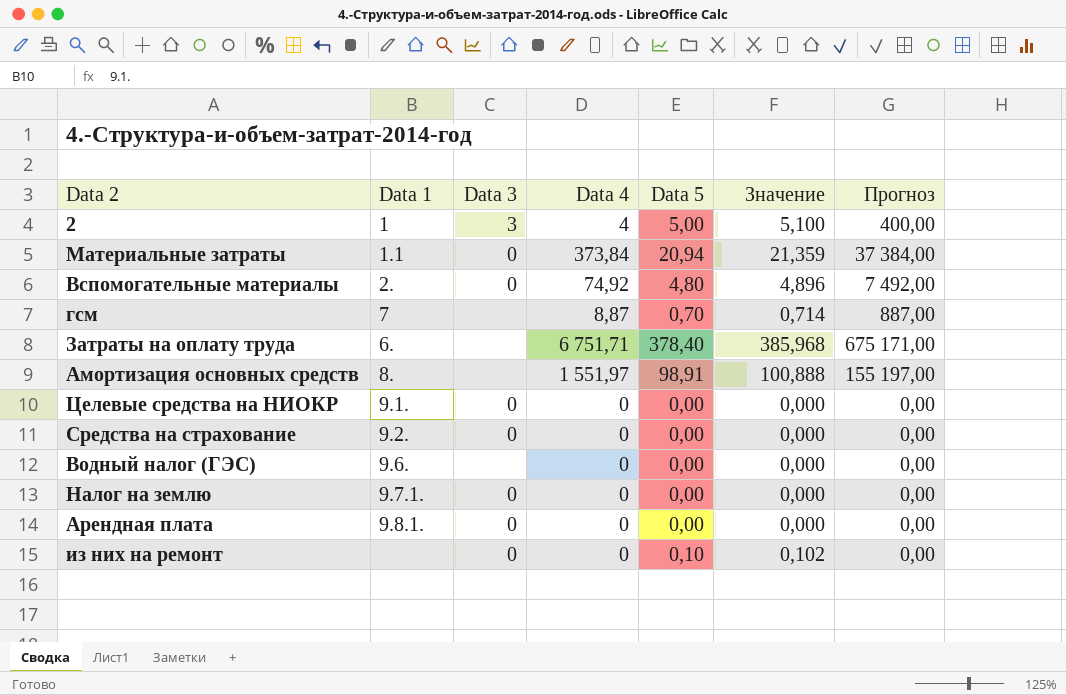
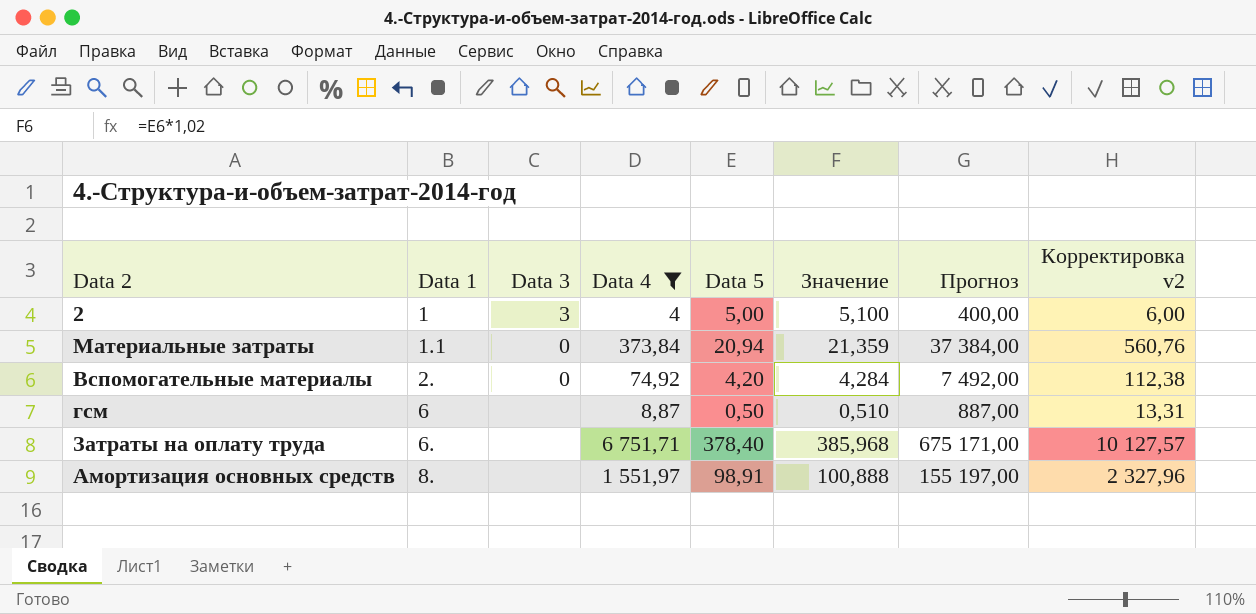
filter: none -> Data 4 != 0
column Корректировка v2 | formula: none -> [Data 4] * 1,5
Вспомогательные материалы | Data 5: 4,80 -> 4,20
Вспомогательные материалы | Значение: 4,896 -> 4,284
гсм | Data 1: 7 -> 6
гсм | Data 5: 0,70 -> 0,50
гсм | Значение: 0,714 -> 0,510

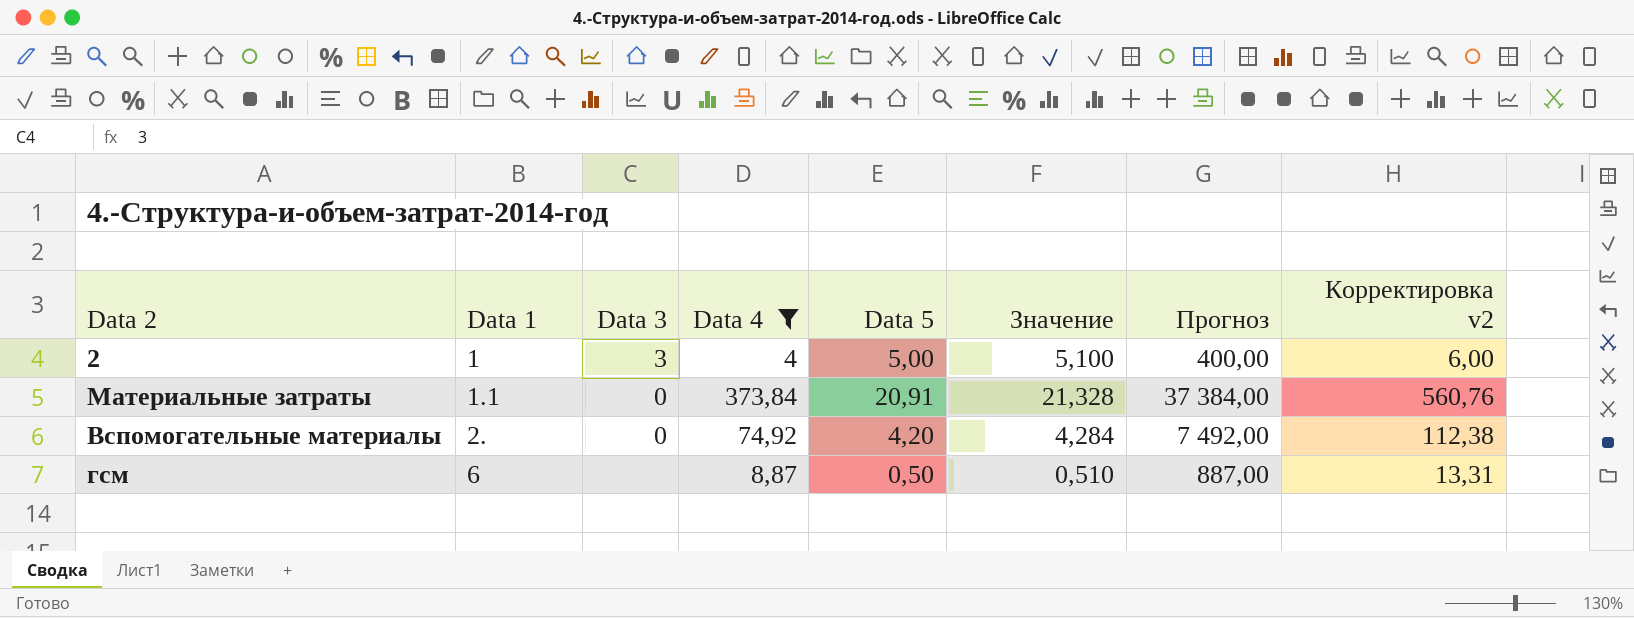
row Затраты на оплату труда: 6. | none | 6 751,71 | 378,40 | 385,968 | 675 171,00 | 10 127,57 -> none
row Амортизация основных средств: 8. | none | 1 551,97 | 98,91 | 100,888 | 155 197,00 | 2 327,96 -> none
Материальные затраты | Data 5: 20,94 -> 20,91
Материальные затраты | Значение: 21,359 -> 21,328

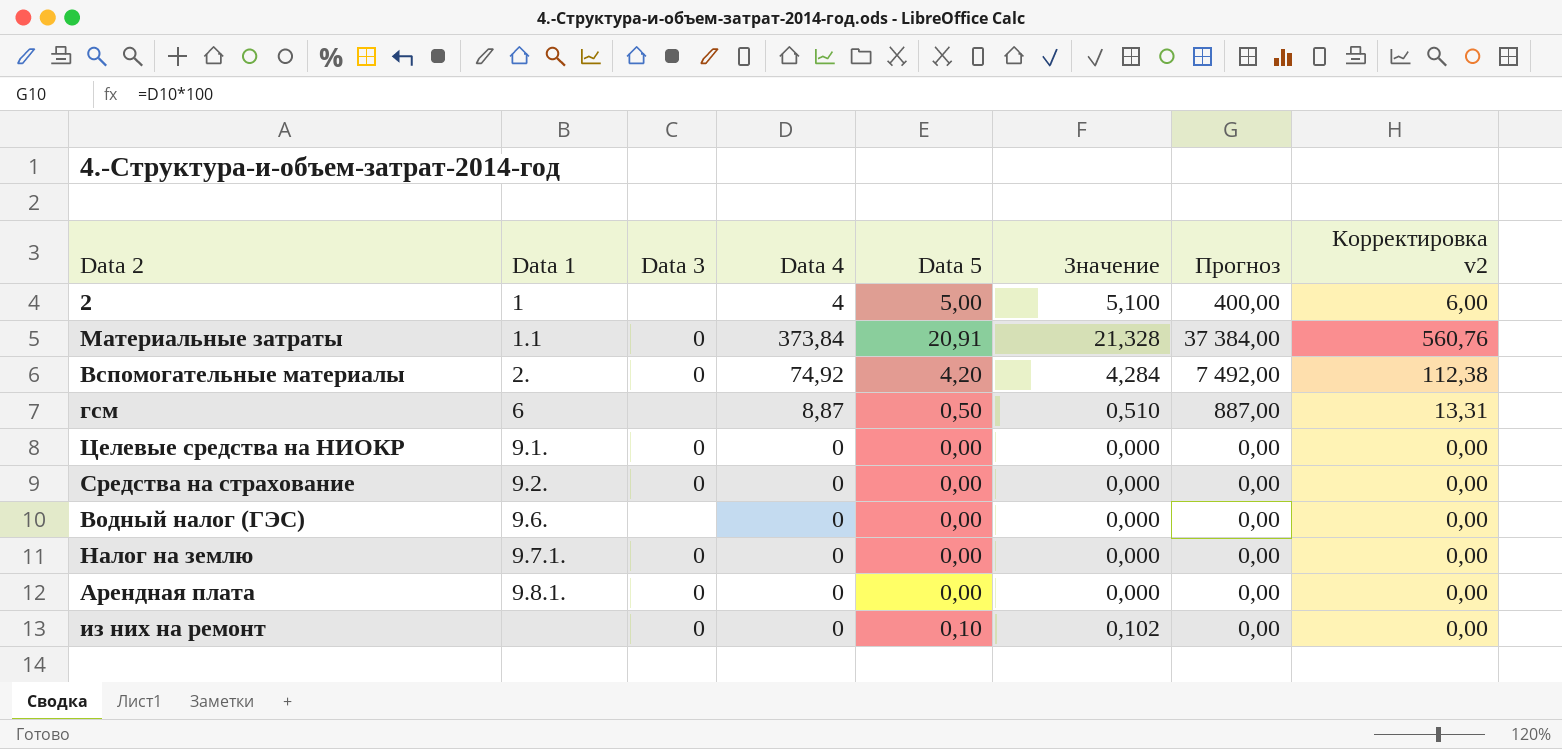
filter: Data 4 != 0 -> none
2 | Data 3: 3 -> none

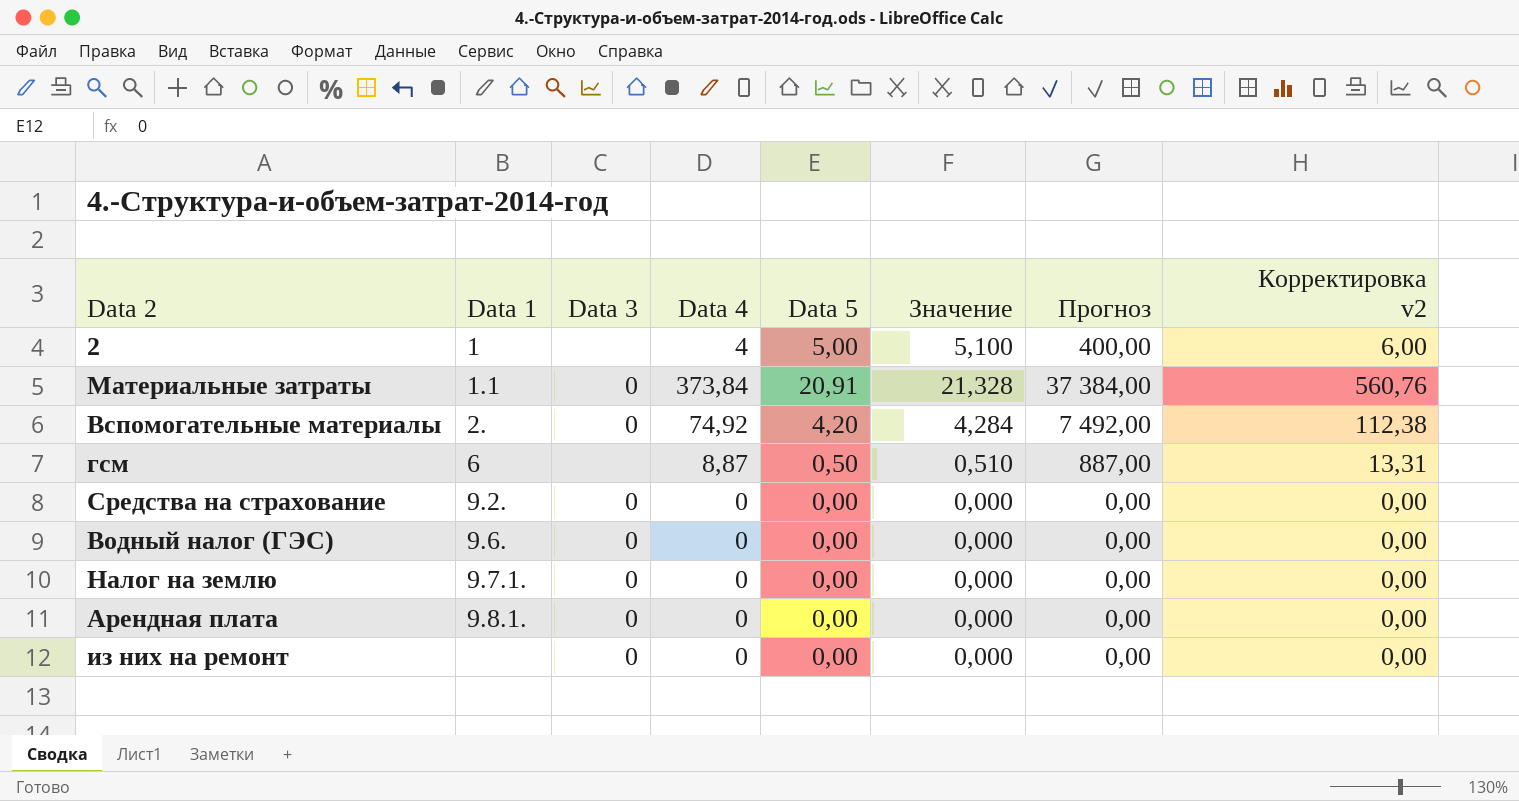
row Целевые средства на НИОКР: 9.1. | 0 | 0 | 0,00 | 0,000 | 0,00 | 0,00 -> none
Водный налог (ГЭС) | Data 3: none -> 0
из них на ремонт | Data 5: 0,10 -> 0,00
из них на ремонт | Значение: 0,102 -> 0,000

